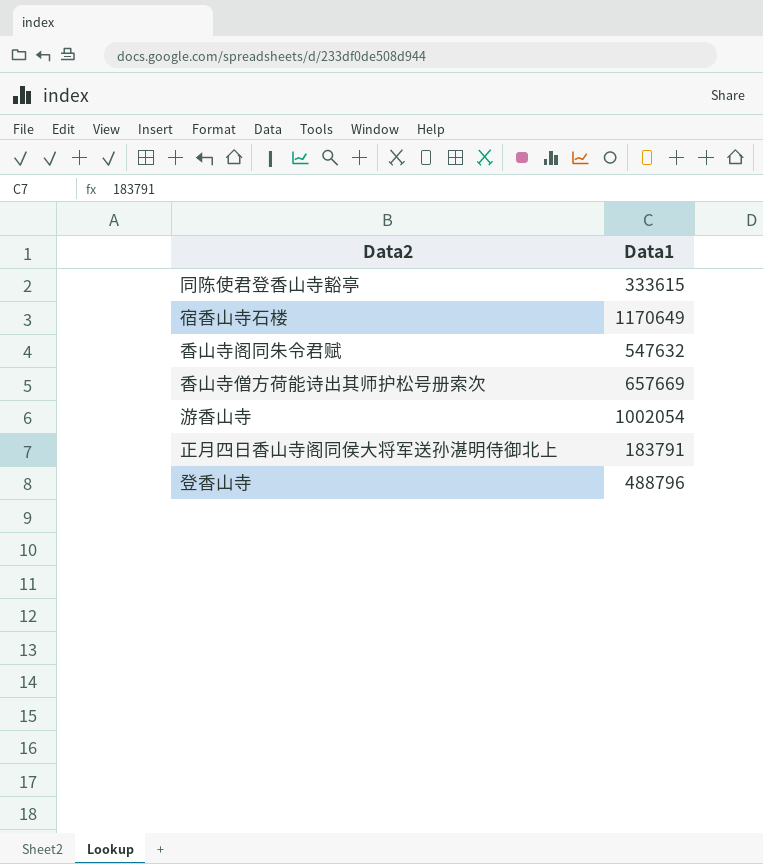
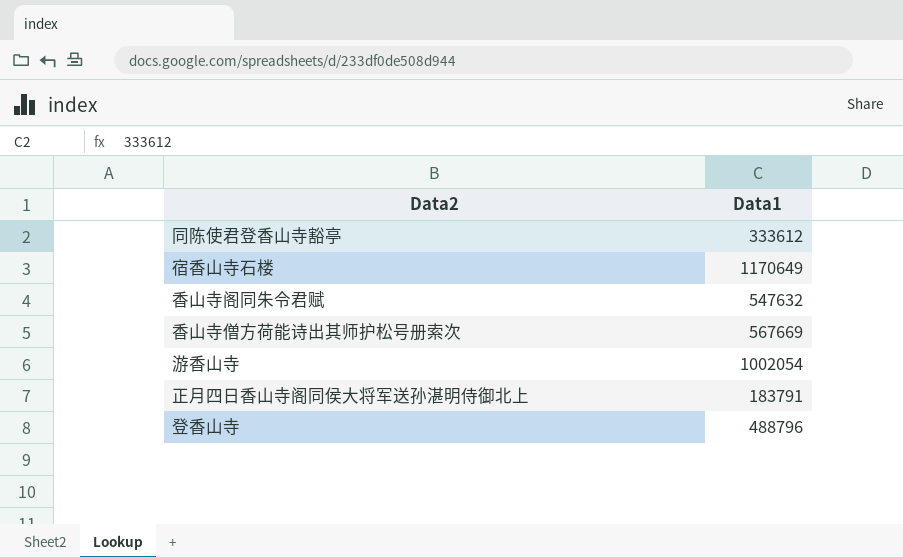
同陈使君登香山寺豁亭 | Data1: 333615 -> 333612
香山寺僧方荷能诗出其师护松号册索次 | Data1: 657669 -> 567669

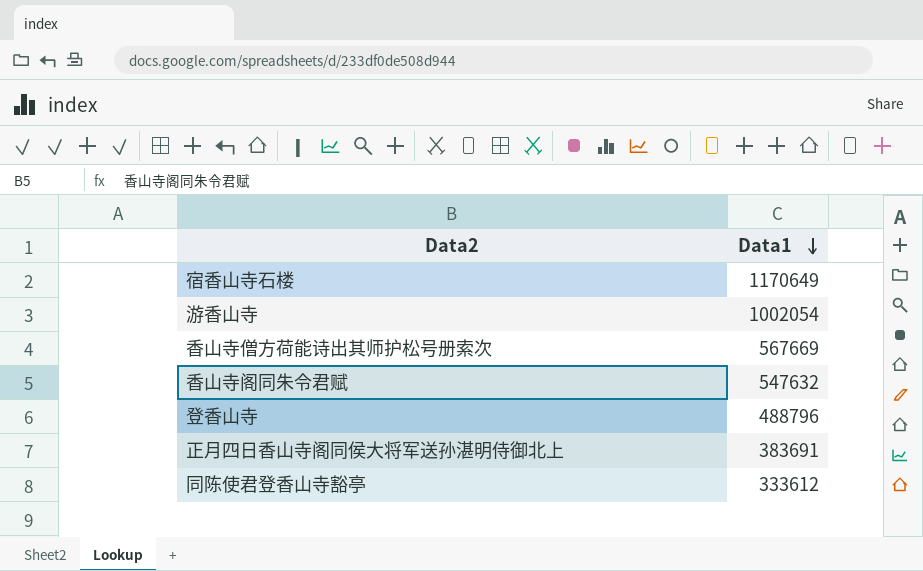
row order: none -> Data1 descending
正月四日香山寺阁同侯大将军送孙湛明侍御北上 | Data1: 183791 -> 383691

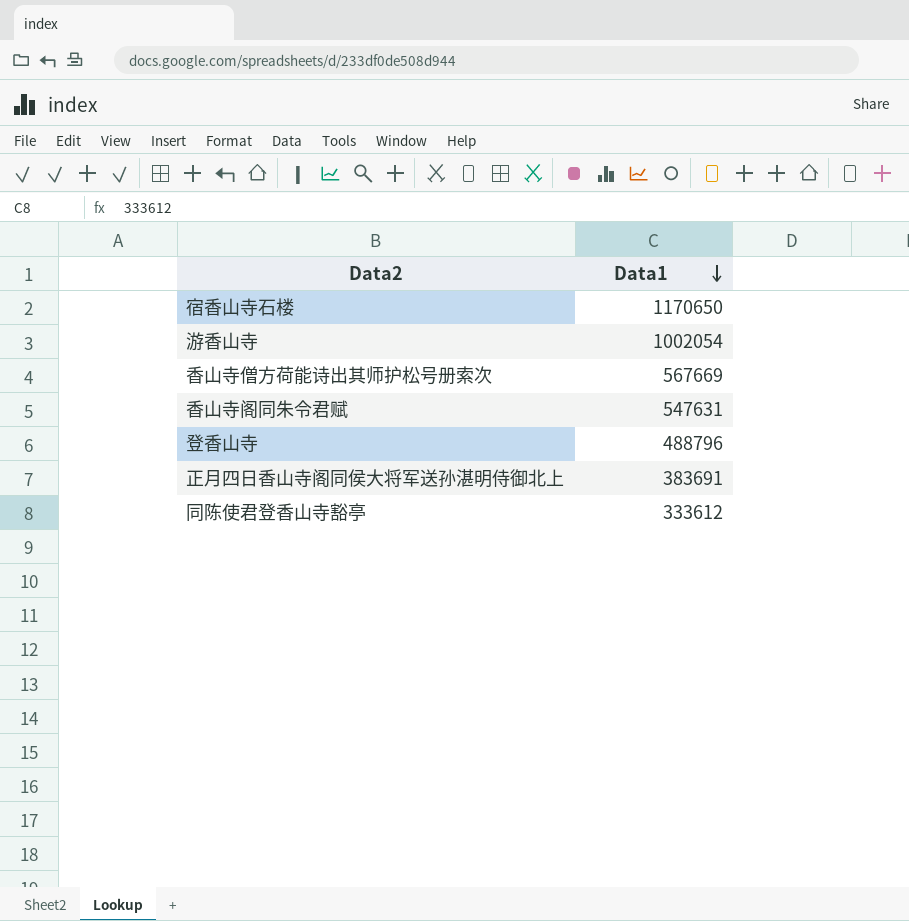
宿香山寺石楼 | Data1: 1170649 -> 1170650
香山寺阁同朱令君赋 | Data1: 547632 -> 547631

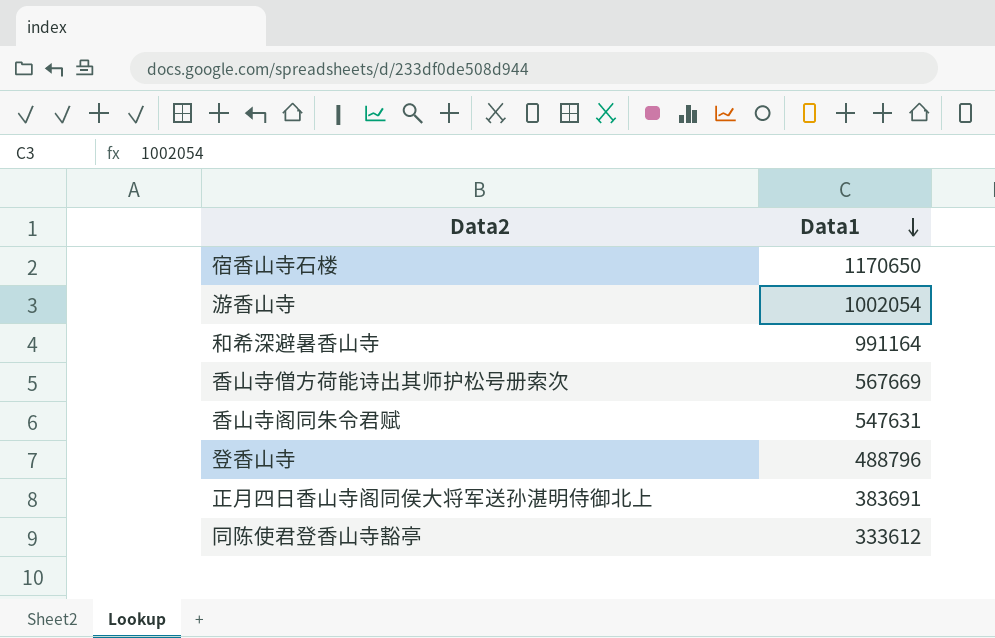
row 和希深避暑香山寺: none -> 991164

